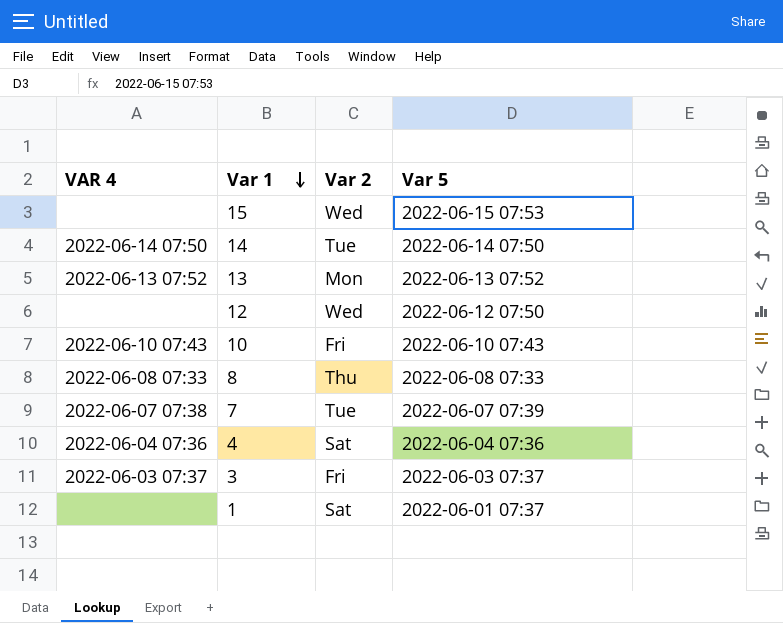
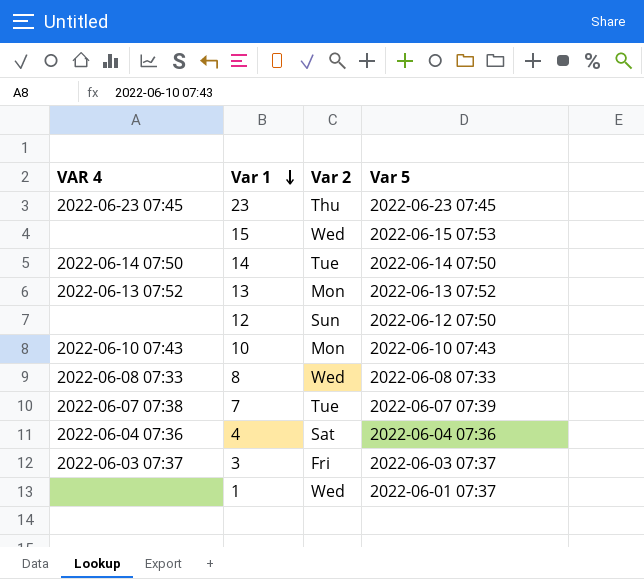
row 23: none -> 2022-06-23 07:45 | Thu | 2022-06-23 07:45
12 | Var 2: Wed -> Sun
10 | Var 2: Fri -> Mon
8 | Var 2: Thu -> Wed
1 | Var 2: Sat -> Wed

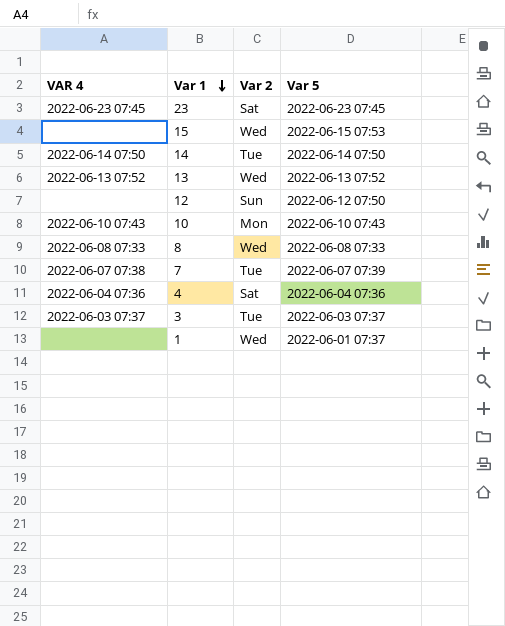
23 | Var 2: Thu -> Sat
13 | Var 2: Mon -> Wed
3 | Var 2: Fri -> Tue

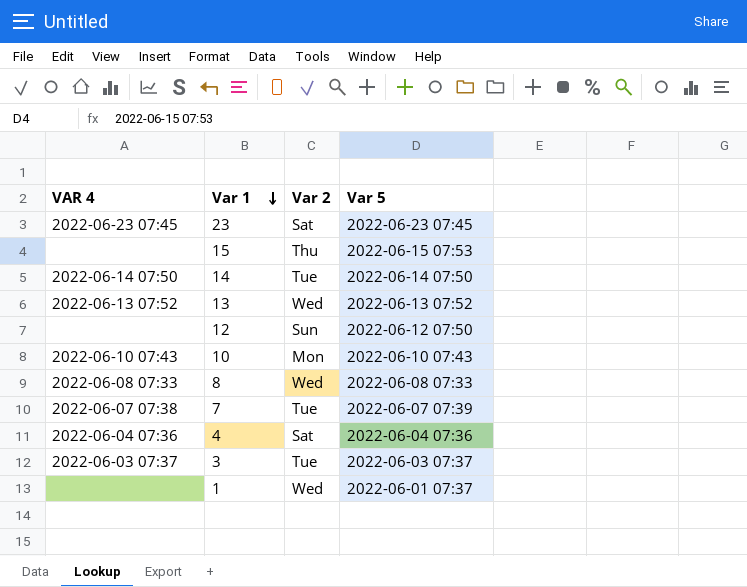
15 | Var 2: Wed -> Thu

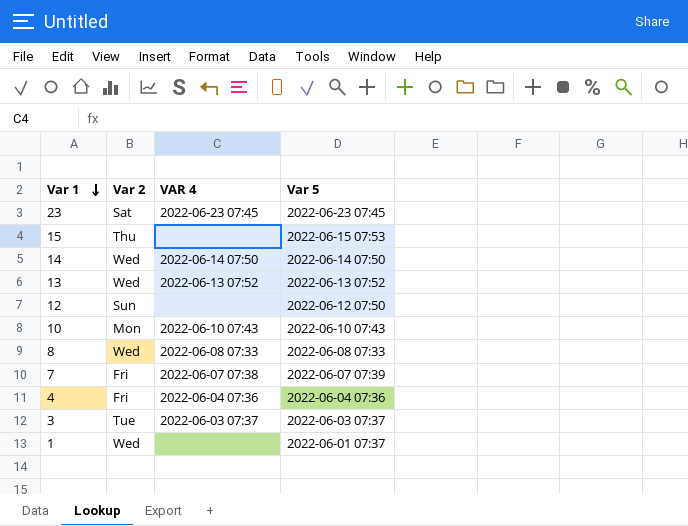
column VAR 4 | position: 1 -> 3
14 | Var 2: Tue -> Wed
7 | Var 2: Tue -> Fri
4 | Var 2: Sat -> Fri

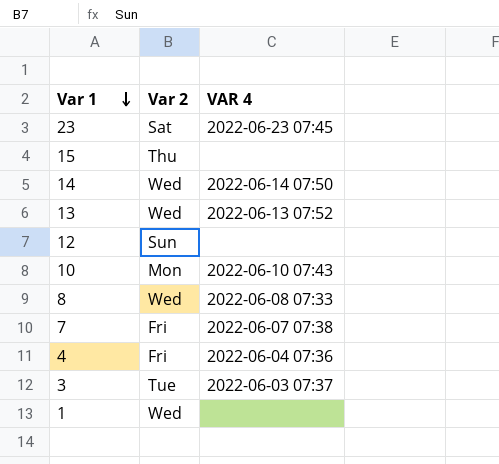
column Var 5 | position: 4 -> none

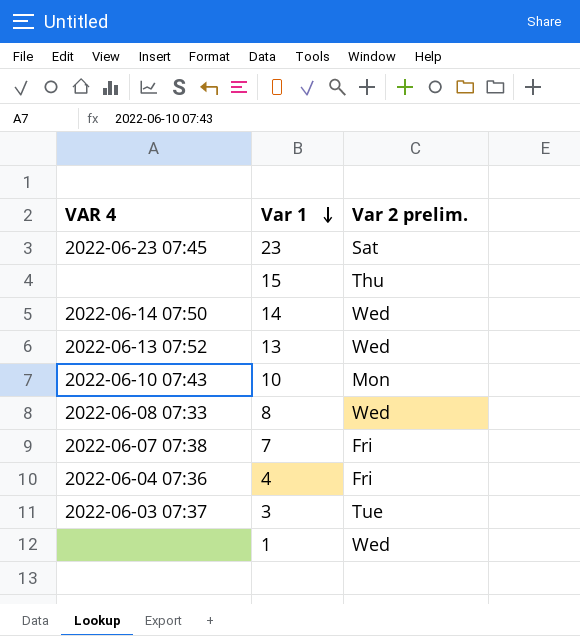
column VAR 4 | position: 3 -> 1
column name: Var 2 -> Var 2 prelim.
row 12: Sun | none -> none

